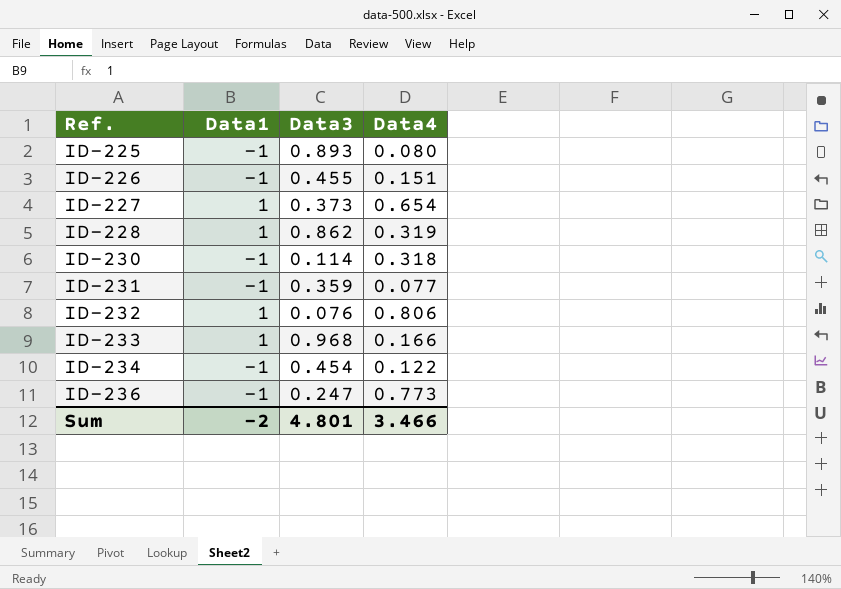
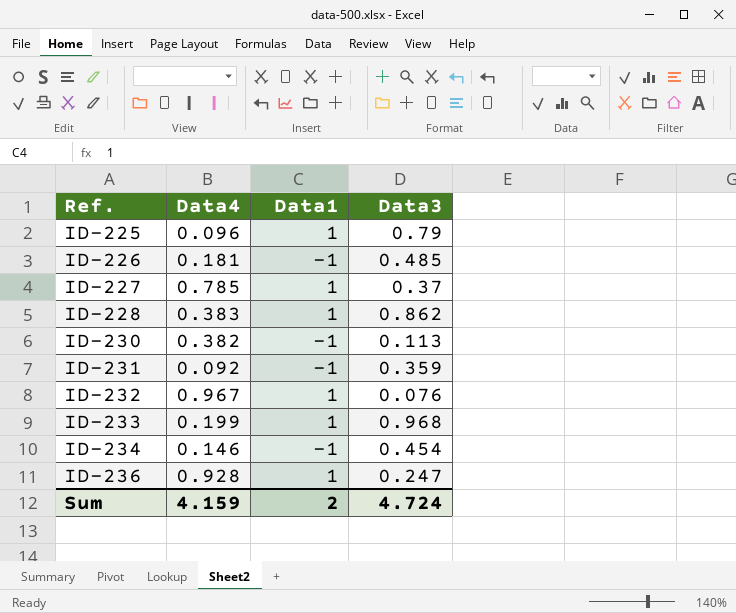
column Data4 | position: 4 -> 2
ID-225 | Data4: 0.080 -> 0.096
ID-225 | Data1: -1 -> 1
ID-225 | Data3: 0.893 -> 0.79
ID-226 | Data4: 0.151 -> 0.181
ID-226 | Data3: 0.455 -> 0.485
ID-227 | Data4: 0.654 -> 0.785
ID-227 | Data3: 0.373 -> 0.37
ID-228 | Data4: 0.319 -> 0.383
ID-230 | Data4: 0.318 -> 0.382
ID-230 | Data3: 0.114 -> 0.113
ID-231 | Data4: 0.077 -> 0.092
ID-232 | Data4: 0.806 -> 0.967
ID-233 | Data4: 0.166 -> 0.199
ID-234 | Data4: 0.122 -> 0.146
ID-236 | Data4: 0.773 -> 0.928
ID-236 | Data1: -1 -> 1
Sum | Data4: 3.466 -> 4.159
Sum | Data1: -2 -> 2
Sum | Data3: 4.801 -> 4.724

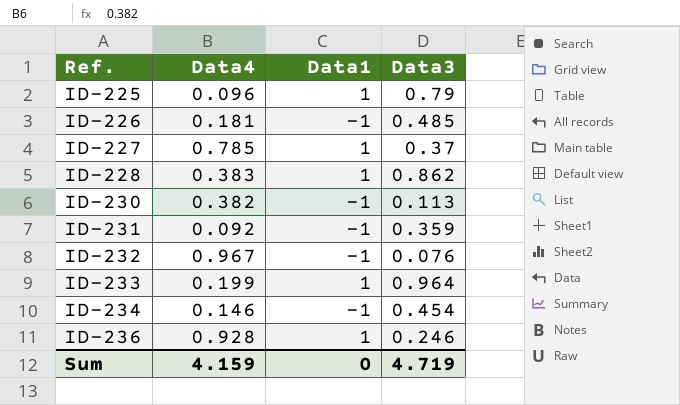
ID-232 | Data1: 1 -> -1
ID-233 | Data3: 0.968 -> 0.964
ID-236 | Data3: 0.247 -> 0.246
Sum | Data1: 2 -> 0
Sum | Data3: 4.724 -> 4.719

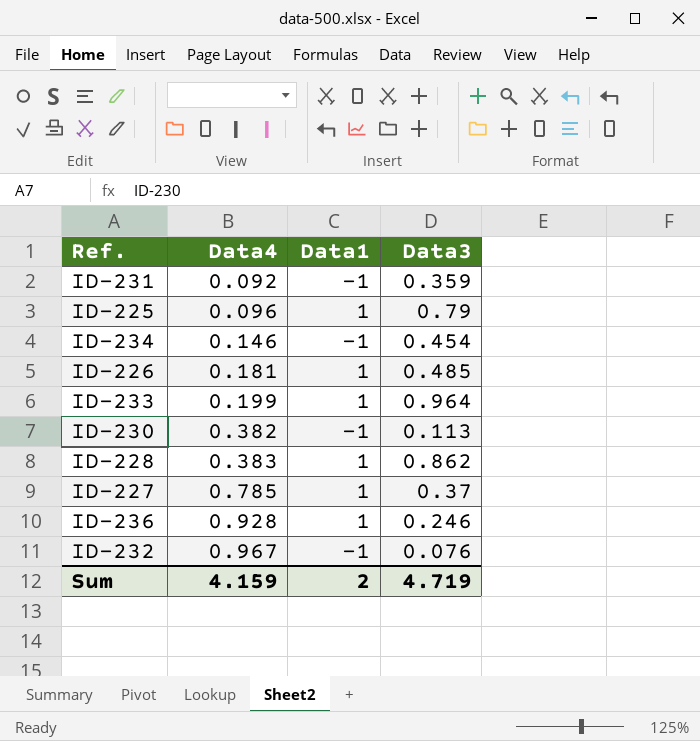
row order: Ref. ascending -> Data4 ascending
ID-226 | Data1: -1 -> 1
Sum | Data1: 0 -> 2

